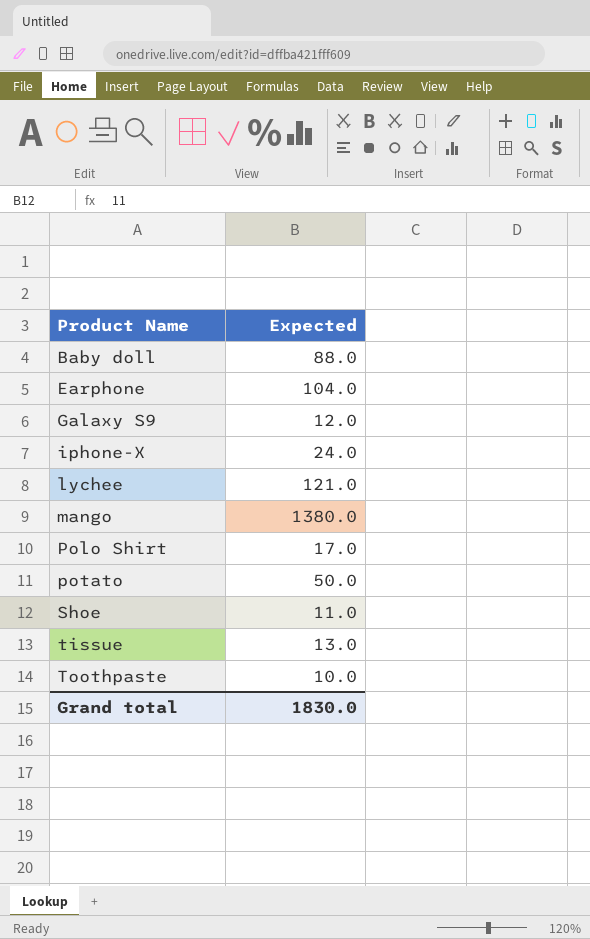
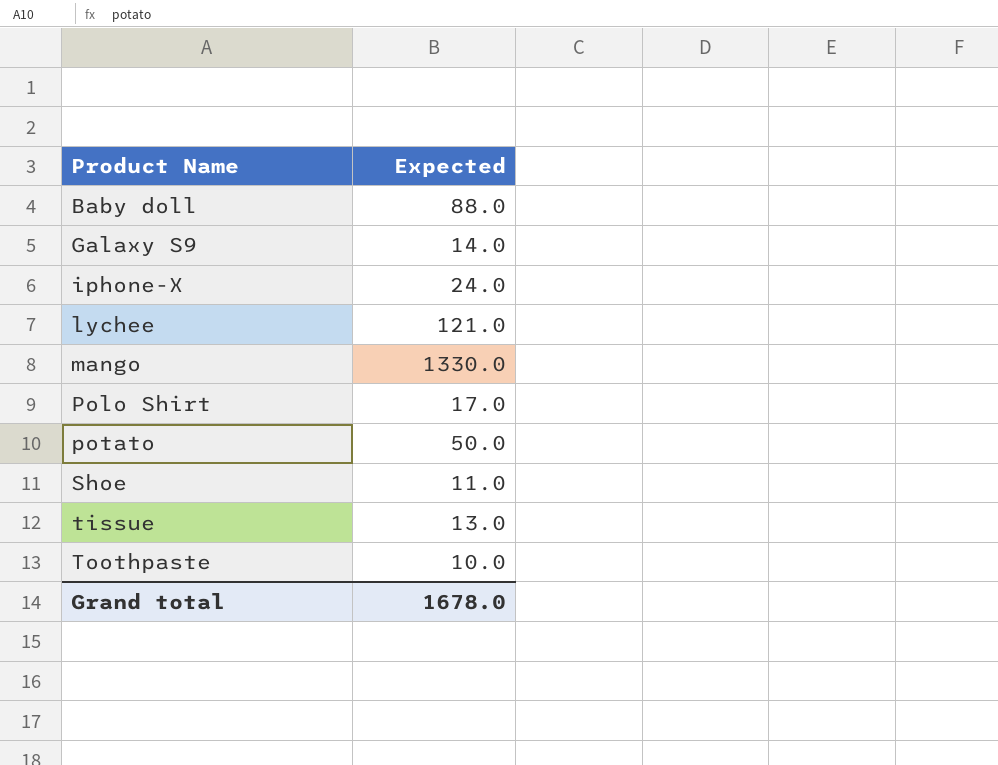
row Earphone: 104.0 -> none
Galaxy S9 | Expected: 12.0 -> 14.0
mango | Expected: 1380.0 -> 1330.0
Grand total | Expected: 1830.0 -> 1678.0

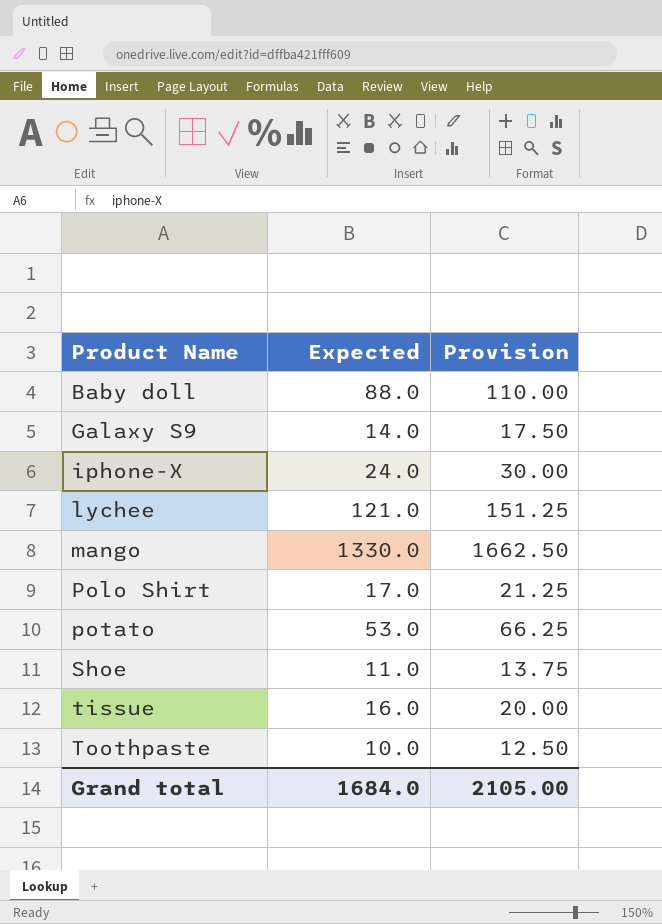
column Provision | formula: none -> [Expected] * 1.25
potato | Expected: 50.0 -> 53.0
tissue | Expected: 13.0 -> 16.0
Grand total | Expected: 1678.0 -> 1684.0

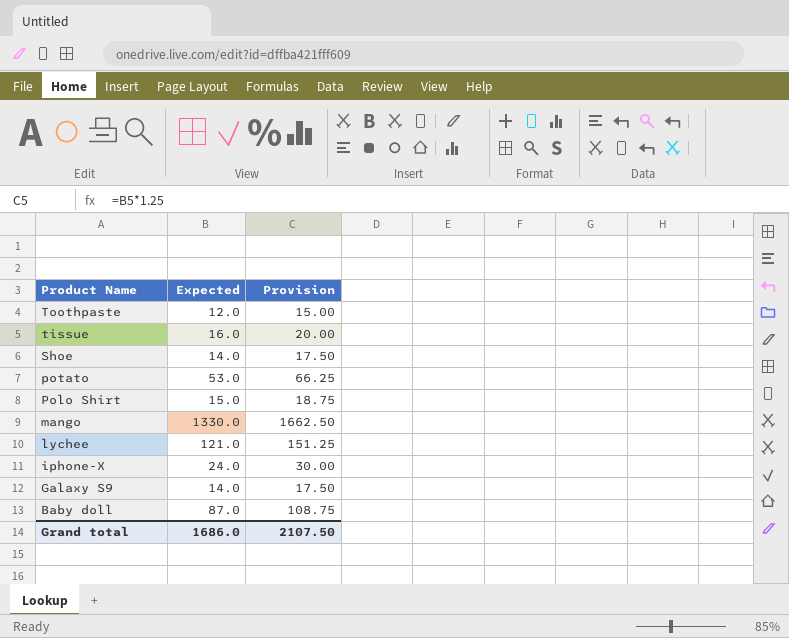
row order: Product Name ascending -> Product Name descending
Toothpaste | Expected: 10.0 -> 12.0
Toothpaste | Provision: 12.50 -> 15.00
Shoe | Expected: 11.0 -> 14.0
Shoe | Provision: 13.75 -> 17.50
Polo Shirt | Expected: 17.0 -> 15.0
Polo Shirt | Provision: 21.25 -> 18.75
Baby doll | Expected: 88.0 -> 87.0
Baby doll | Provision: 110.00 -> 108.75
Grand total | Expected: 1684.0 -> 1686.0
Grand total | Provision: 2105.00 -> 2107.50

